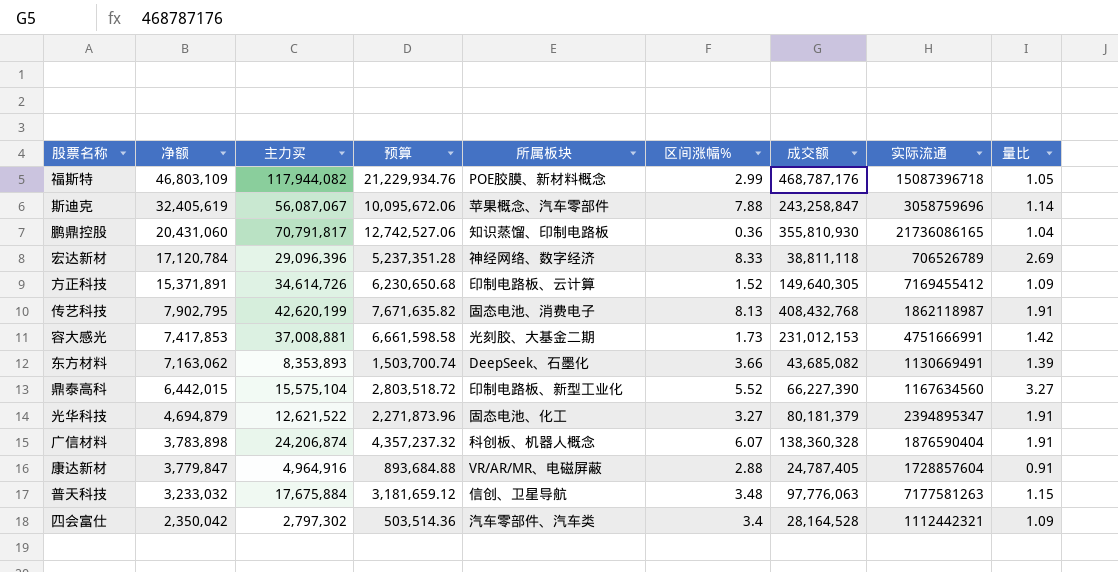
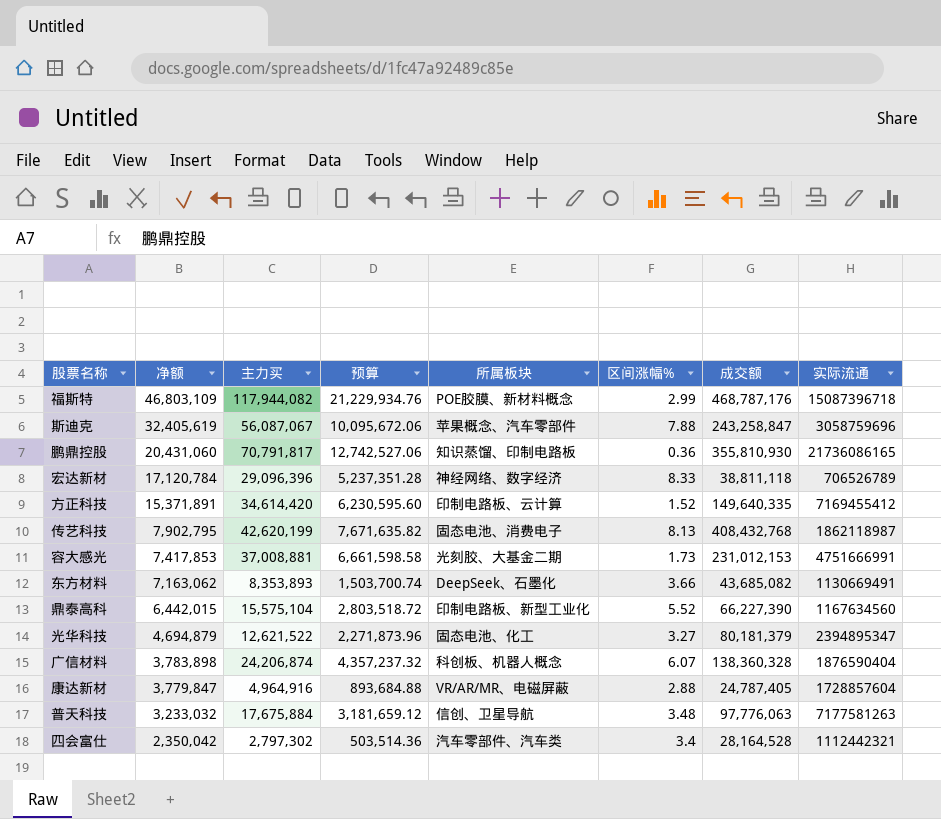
column 量比 | position: 9 -> none
方正科技 | 主力买: 34,614,726 -> 34,614,420
方正科技 | 预算: 6,230,650.68 -> 6,230,595.60
方正科技 | 成交额: 149,640,305 -> 149,640,335

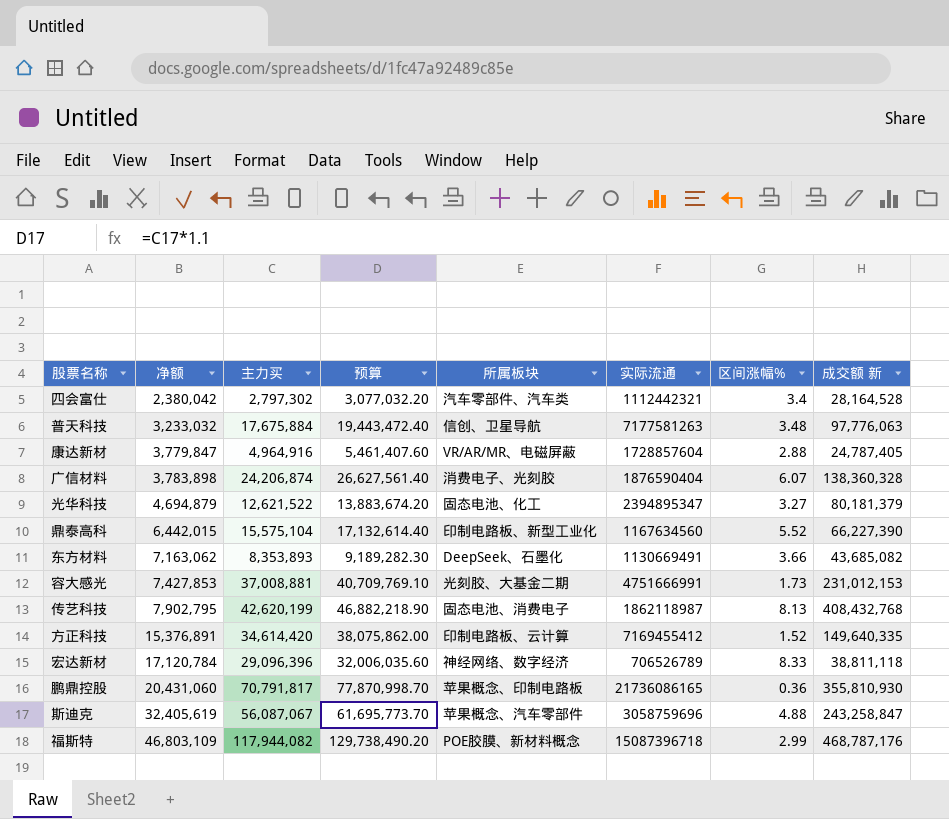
row order: 净额 descending -> 净额 ascending
column 预算 | formula: [主力买] * 0.18 -> [主力买] * 1.1
column 实际流通 | position: 8 -> 6
column name: 成交额 -> 成交额 新
四会富仕 | 净额: 2,350,042 -> 2,380,042
广信材料 | 所属板块: 科创板、机器人概念 -> 消费电子、光刻胶
容大感光 | 净额: 7,417,853 -> 7,427,853
方正科技 | 净额: 15,371,891 -> 15,376,891
鹏鼎控股 | 所属板块: 知识蒸馏、印制电路板 -> 苹果概念、印制电路板
斯迪克 | 区间涨幅%: 7.88 -> 4.88

